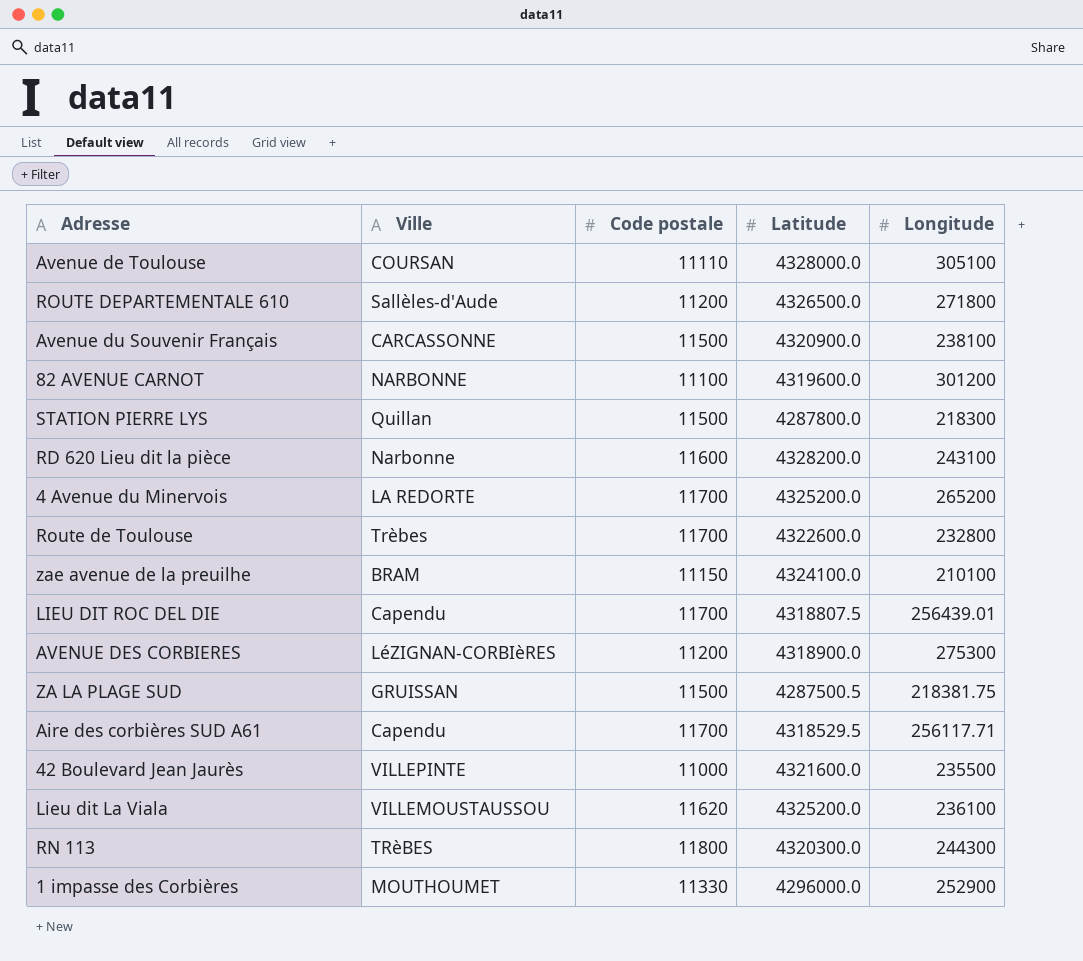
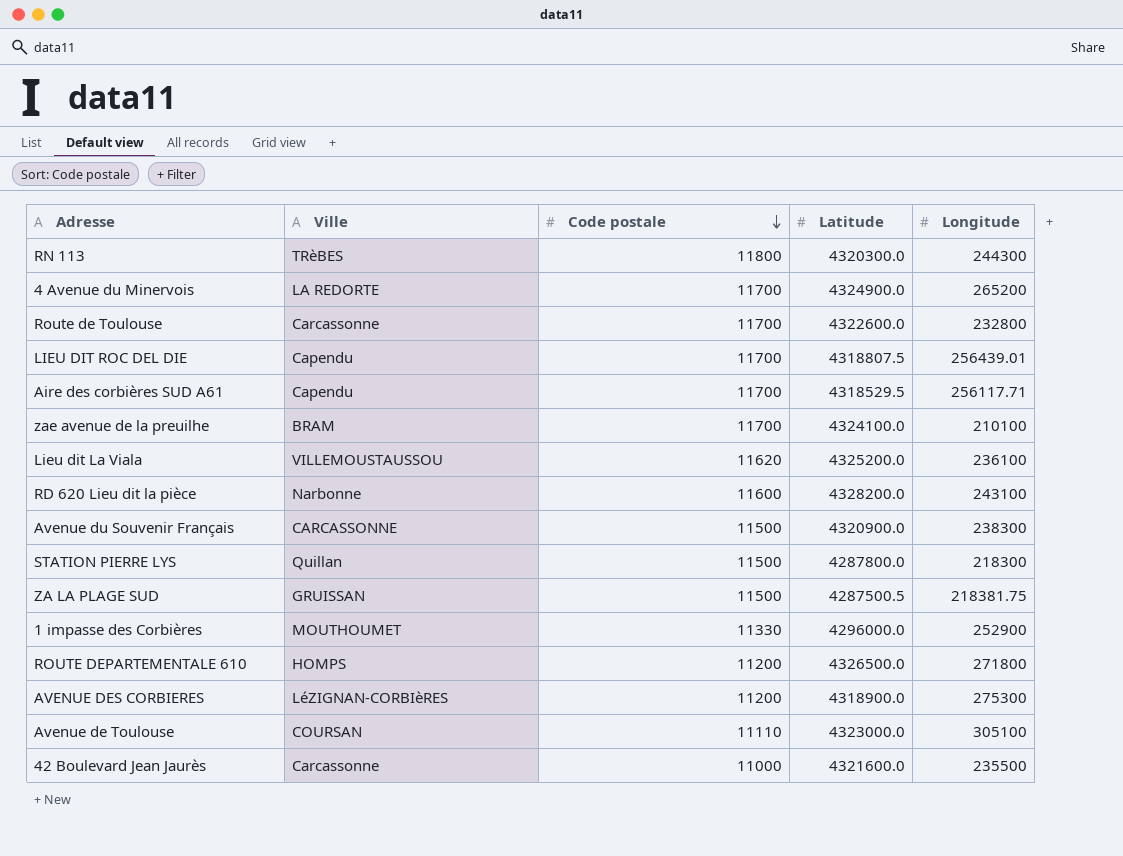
row order: none -> Code postale descending
row 82 AVENUE CARNOT: NARBONNE | 11100 | 4319600.0 | 301200 -> none
4 Avenue du Minervois | Latitude: 4325200.0 -> 4324900.0
Route de Toulouse | Ville: Trèbes -> Carcassonne
zae avenue de la preuilhe | Code postale: 11150 -> 11700
Avenue du Souvenir Français | Longitude: 238100 -> 238300
ROUTE DEPARTEMENTALE 610 | Ville: Sallèles-d'Aude -> HOMPS
Avenue de Toulouse | Latitude: 4328000.0 -> 4323000.0
42 Boulevard Jean Jaurès | Ville: VILLEPINTE -> Carcassonne

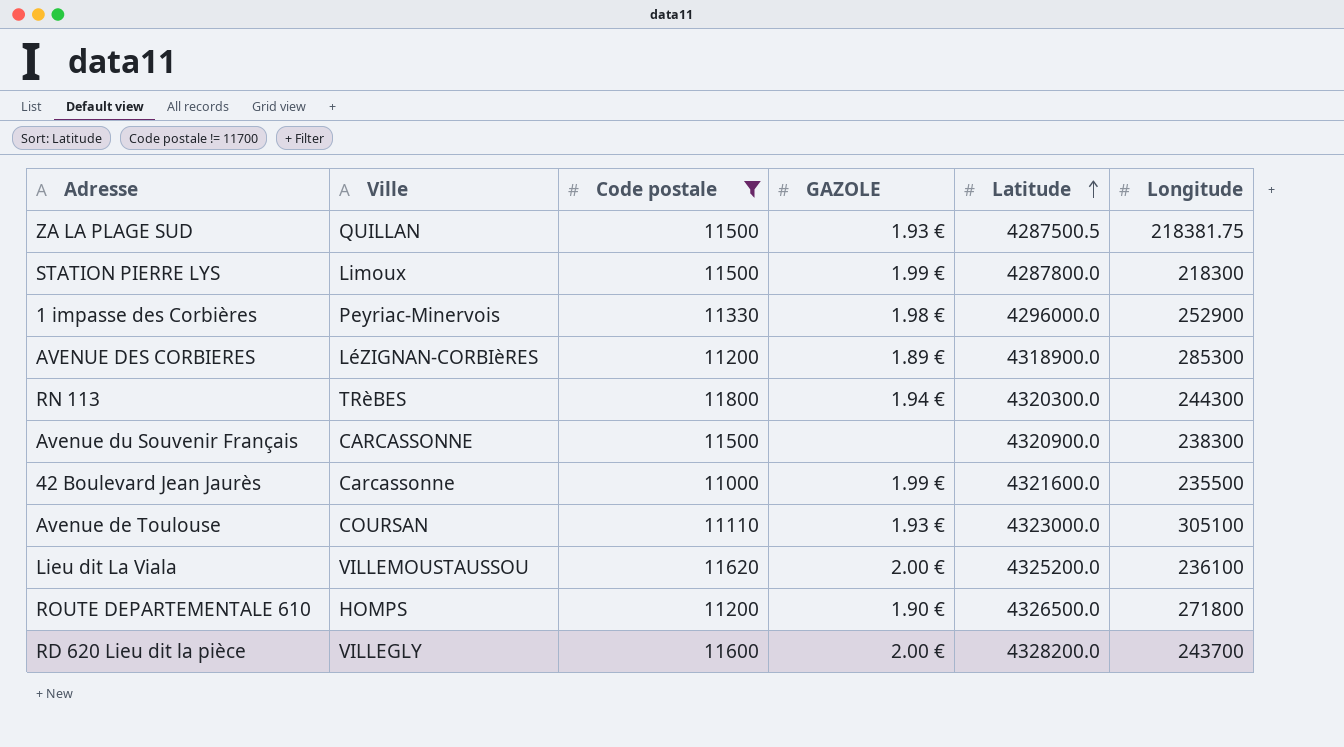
filter: none -> Code postale != 11700
row order: Code postale descending -> Latitude ascending
column GAZOLE | position: none -> 4
ZA LA PLAGE SUD | Ville: GRUISSAN -> QUILLAN
STATION PIERRE LYS | Ville: Quillan -> Limoux
1 impasse des Corbières | Ville: MOUTHOUMET -> Peyriac-Minervois
AVENUE DES CORBIERES | Longitude: 275300 -> 285300
RD 620 Lieu dit la pièce | Ville: Narbonne -> VILLEGLY
RD 620 Lieu dit la pièce | Longitude: 243100 -> 243700

